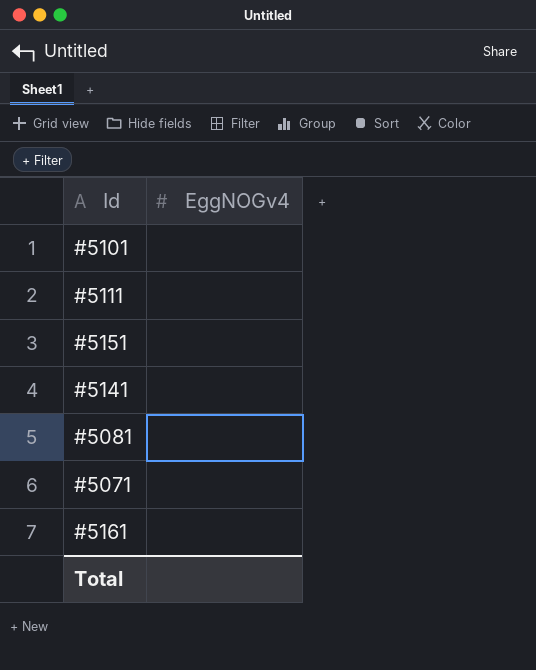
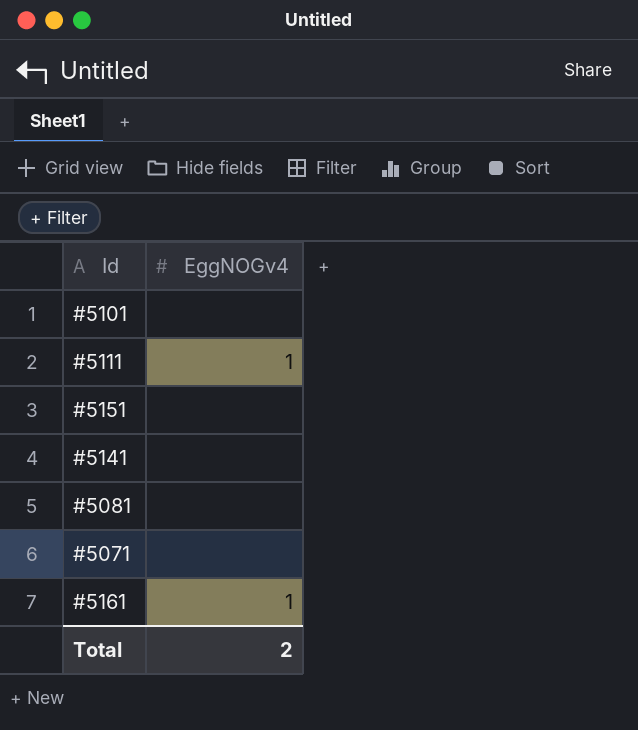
#5111 | EggNOGv4: none -> 1
#5161 | EggNOGv4: none -> 1
Total | EggNOGv4: none -> 2

